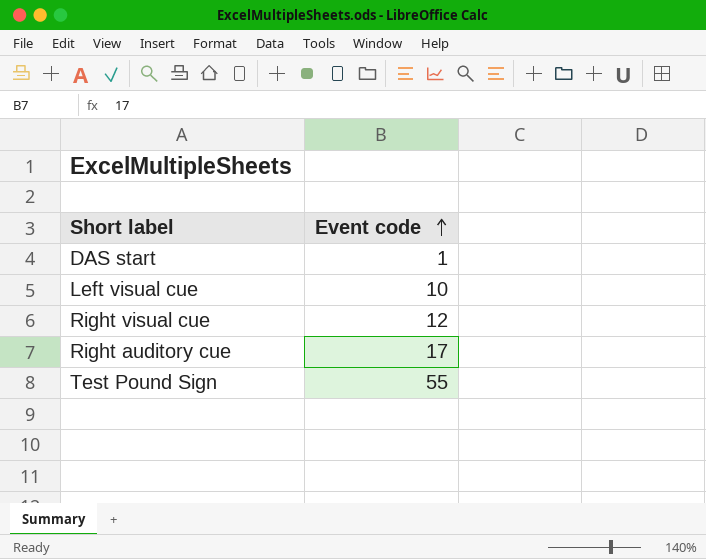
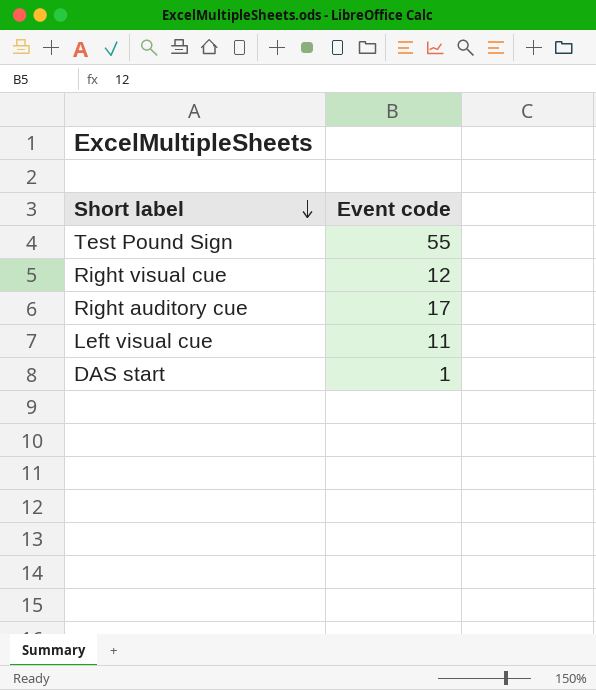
row order: Event code ascending -> Short label descending
Left visual cue | Event code: 10 -> 11

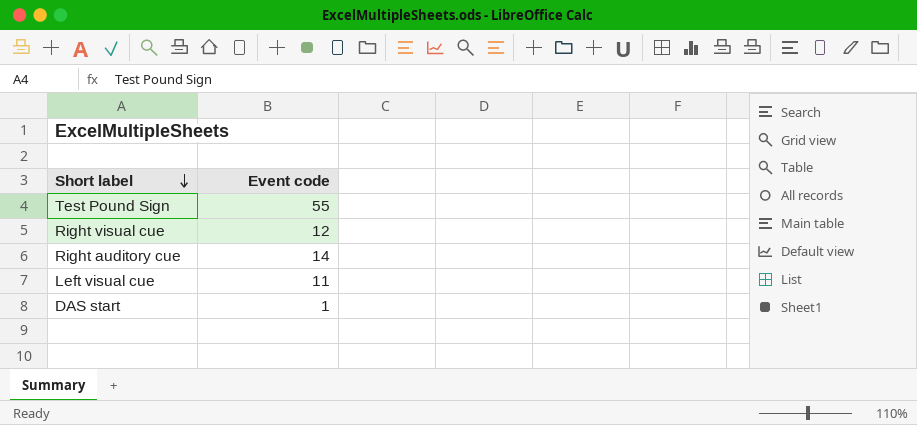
Right auditory cue | Event code: 17 -> 14

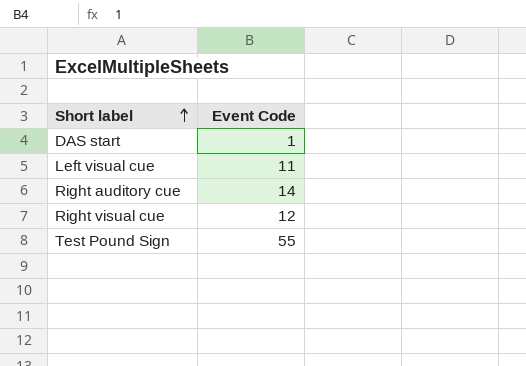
row order: Short label descending -> Short label ascending
column name: Event code -> Event Code

